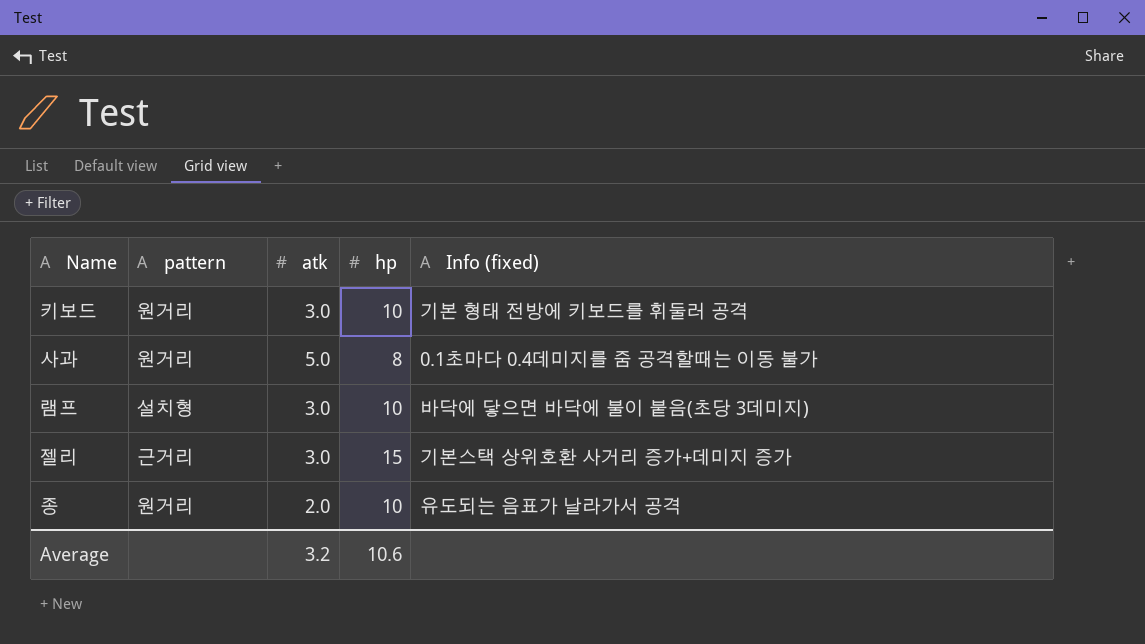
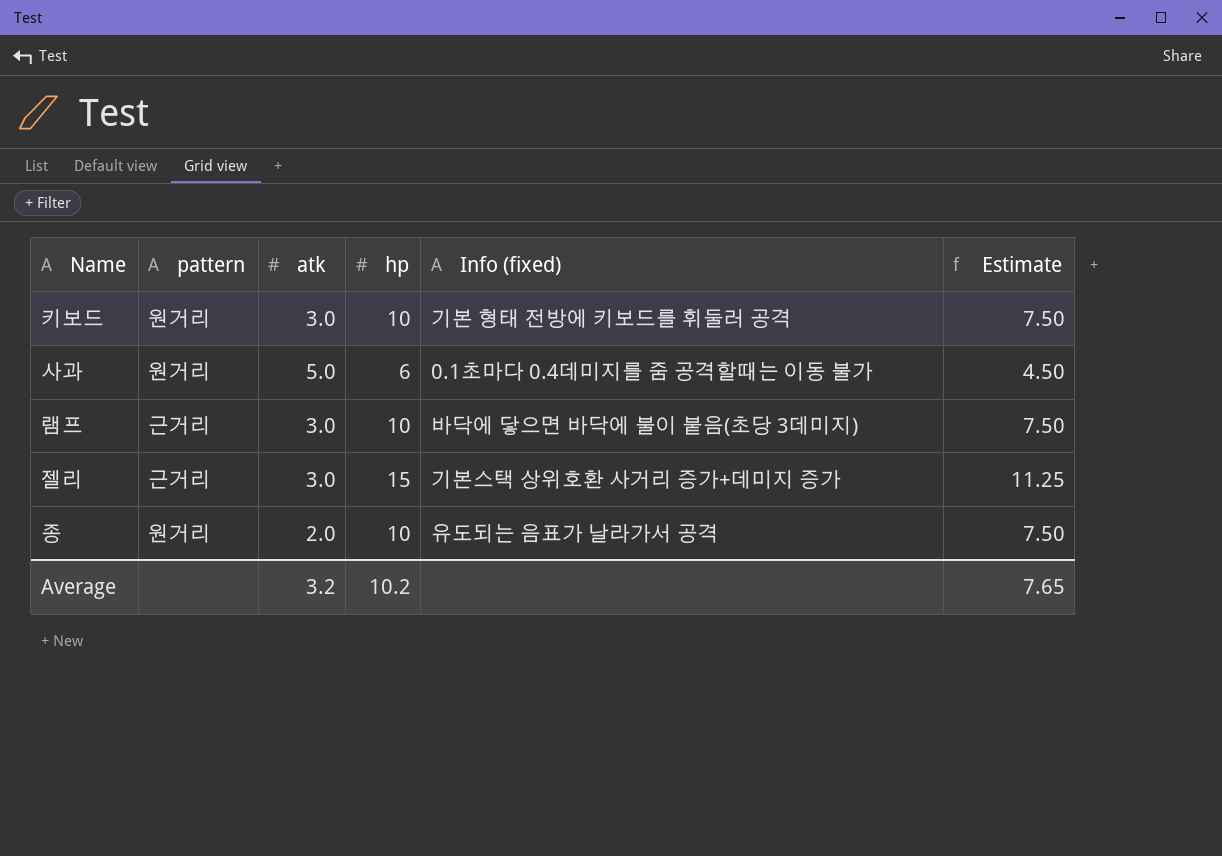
column Estimate | formula: none -> [hp] * 0.75
사과 | hp: 8 -> 6
램프 | pattern: 설치형 -> 근거리
Average | hp: 10.6 -> 10.2

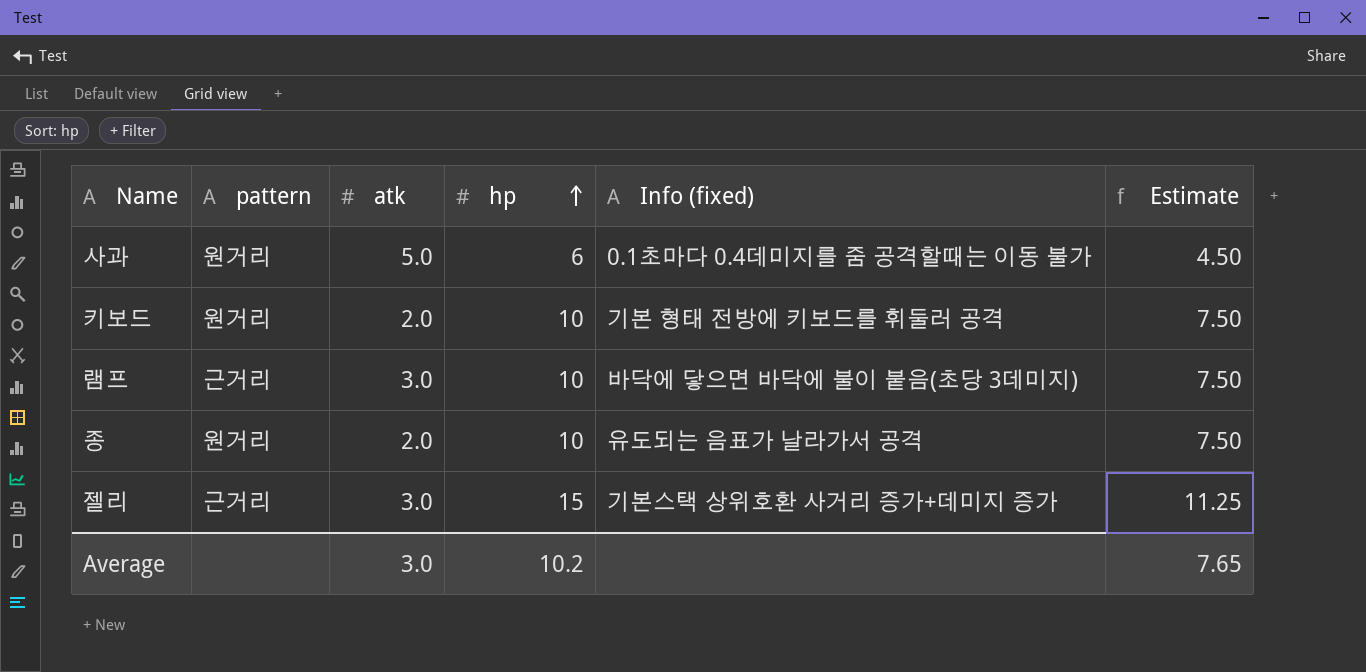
row order: none -> hp ascending
키보드 | atk: 3.0 -> 2.0
Average | atk: 3.2 -> 3.0

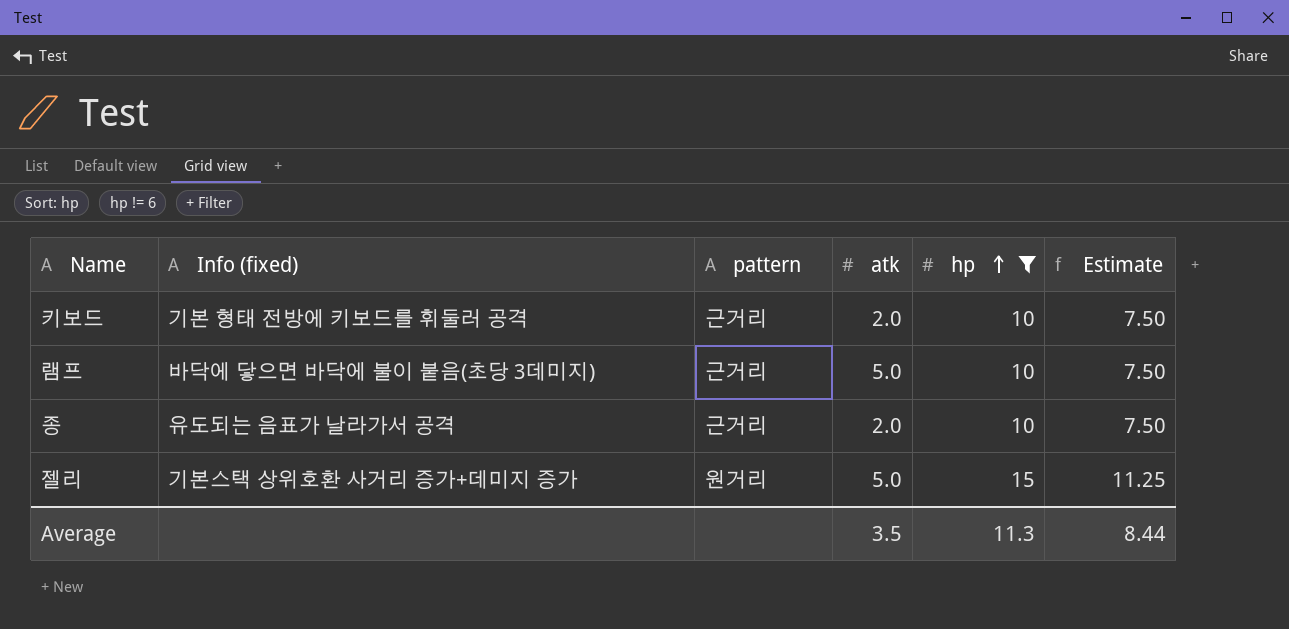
filter: none -> hp != 6
column Info (fixed) | position: 5 -> 2
키보드 | pattern: 원거리 -> 근거리
램프 | atk: 3.0 -> 5.0
종 | pattern: 원거리 -> 근거리
젤리 | pattern: 근거리 -> 원거리
젤리 | atk: 3.0 -> 5.0
Average | atk: 3.0 -> 3.5
Average | hp: 10.2 -> 11.3
Average | Estimate: 7.65 -> 8.44

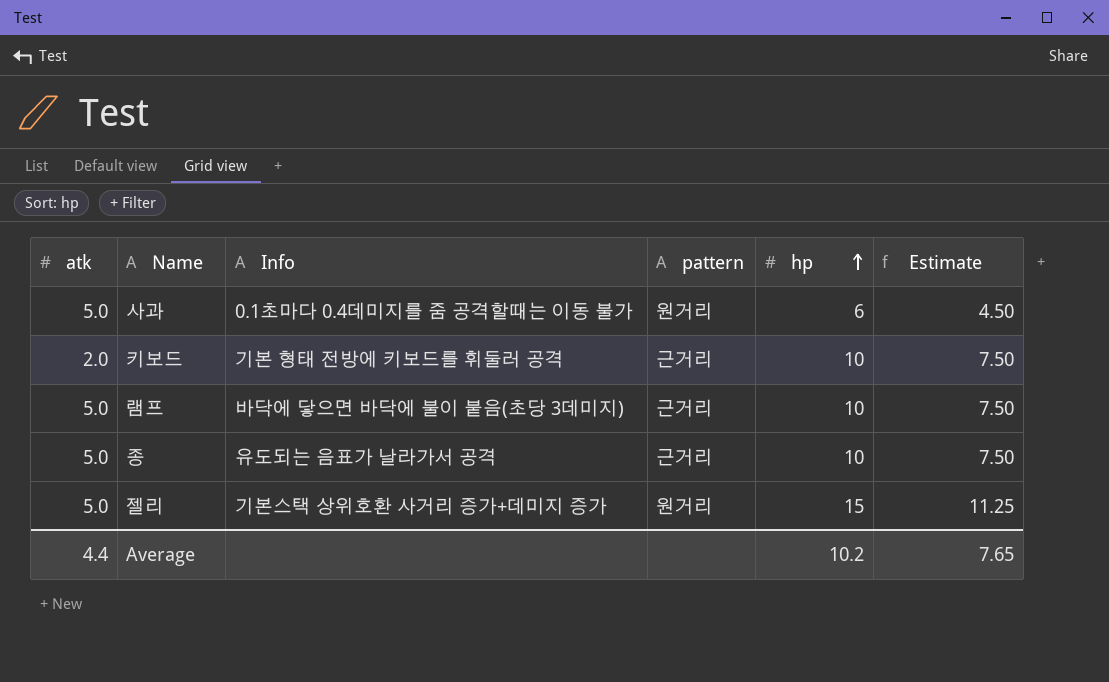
filter: hp != 6 -> none
column atk | position: 4 -> 1
column name: Info (fixed) -> Info
종 | atk: 2.0 -> 5.0
Average | atk: 3.5 -> 4.4
Average | hp: 11.3 -> 10.2
Average | Estimate: 8.44 -> 7.65

